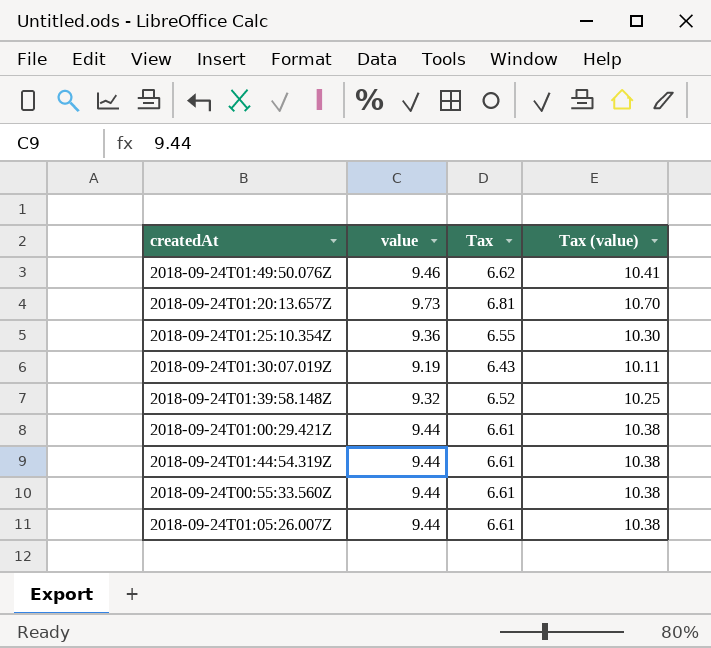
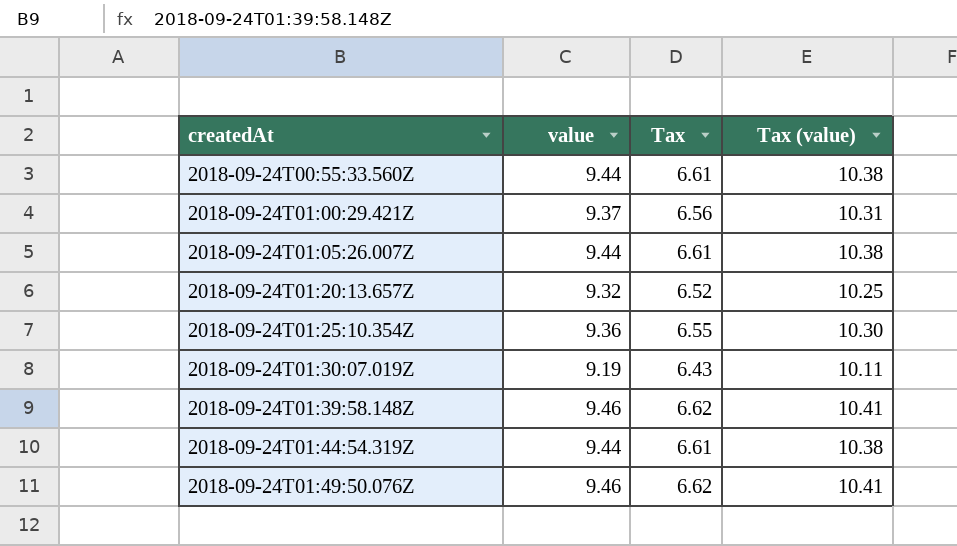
row order: none -> createdAt ascending
2018-09-24T01:00:29.421Z | value: 9.44 -> 9.37
2018-09-24T01:00:29.421Z | Tax: 6.61 -> 6.56
2018-09-24T01:00:29.421Z | Tax (value): 10.38 -> 10.31
2018-09-24T01:20:13.657Z | value: 9.73 -> 9.32
2018-09-24T01:20:13.657Z | Tax: 6.81 -> 6.52
2018-09-24T01:20:13.657Z | Tax (value): 10.70 -> 10.25
2018-09-24T01:39:58.148Z | value: 9.32 -> 9.46
2018-09-24T01:39:58.148Z | Tax: 6.52 -> 6.62
2018-09-24T01:39:58.148Z | Tax (value): 10.25 -> 10.41

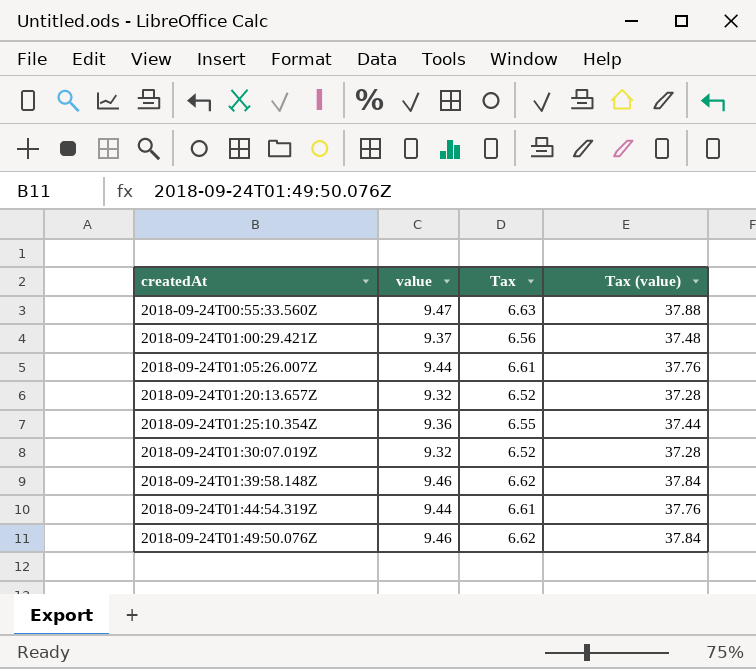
column Tax (value) | formula: [value] * 1.1 -> [value] * 4
2018-09-24T00:55:33.560Z | value: 9.44 -> 9.47
2018-09-24T00:55:33.560Z | Tax: 6.61 -> 6.63
2018-09-24T01:30:07.019Z | value: 9.19 -> 9.32
2018-09-24T01:30:07.019Z | Tax: 6.43 -> 6.52

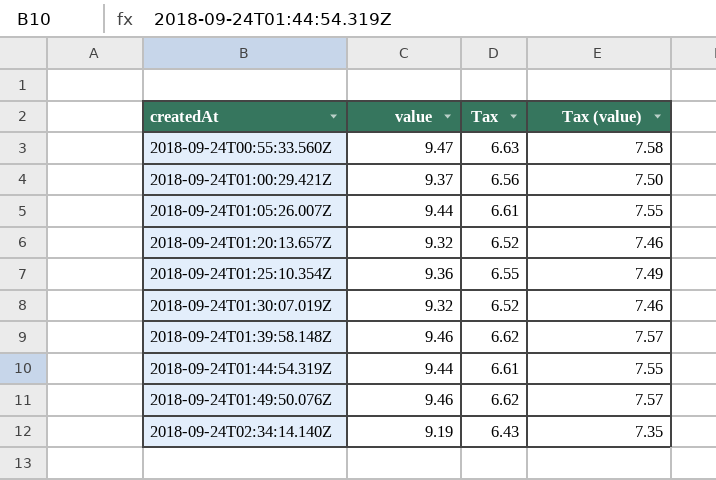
column Tax (value) | formula: [value] * 4 -> [value] * 0.8
row 2018-09-24T02:34:14.140Z: none -> 9.19 | 6.43 | 7.35

